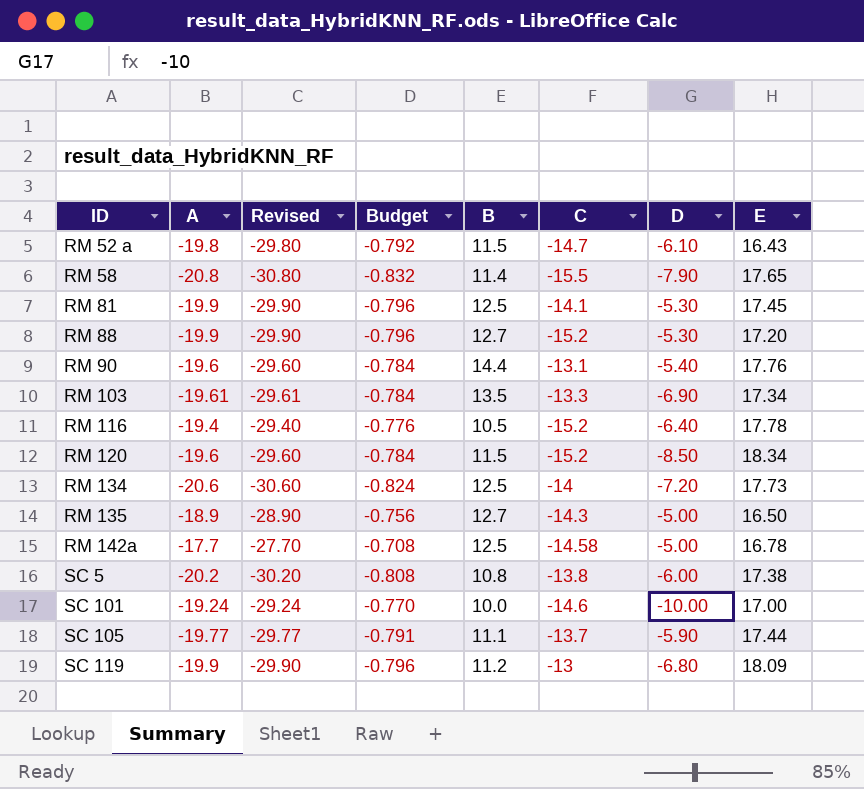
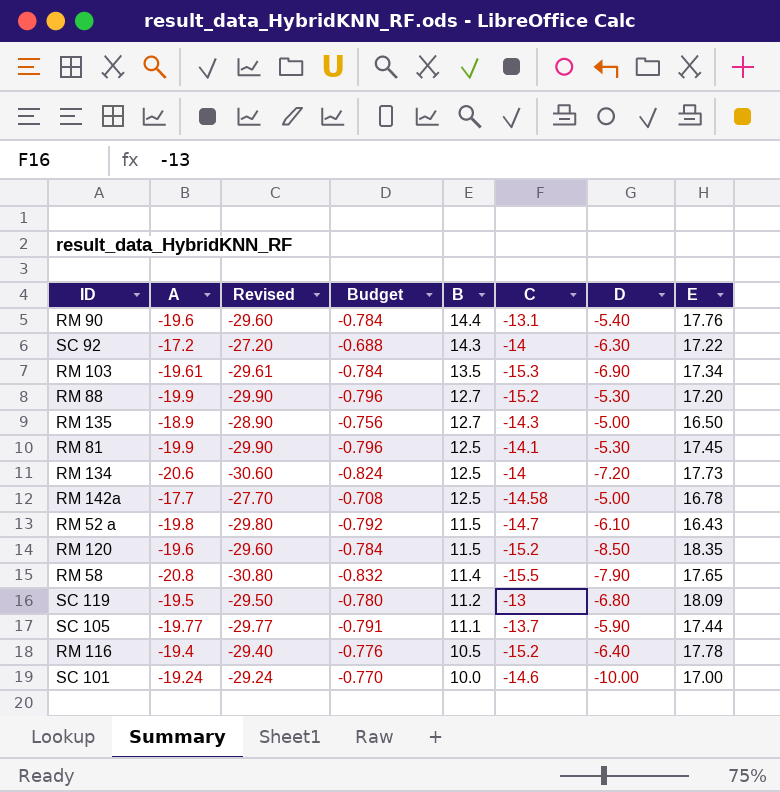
row order: ID ascending -> B descending
row SC 5: -20.2 | -30.20 | -0.808 | 10.8 | -13.8 | -6.00 | 17.38 -> none
row SC 92: none -> -17.2 | -27.20 | -0.688 | 14.3 | -14 | -6.30 | 17.22
RM 103 | C: -13.3 -> -15.3
RM 120 | E: 18.34 -> 18.35
SC 119 | A: -19.9 -> -19.5
SC 119 | Revised: -29.90 -> -29.50
SC 119 | Budget: -0.796 -> -0.780

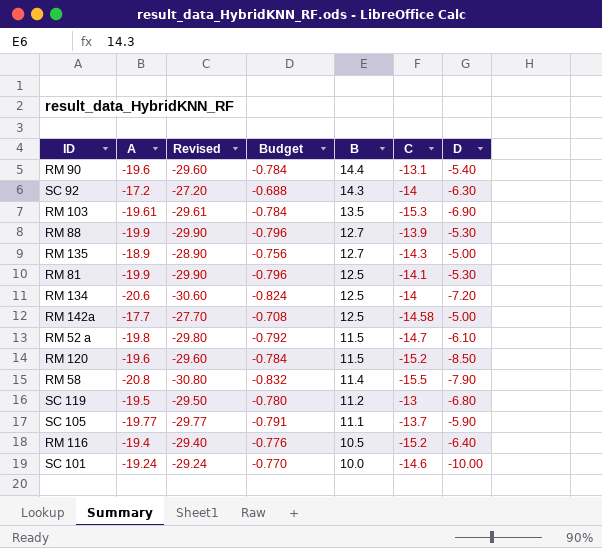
column E | position: 8 -> none
RM 88 | C: -15.2 -> -13.9

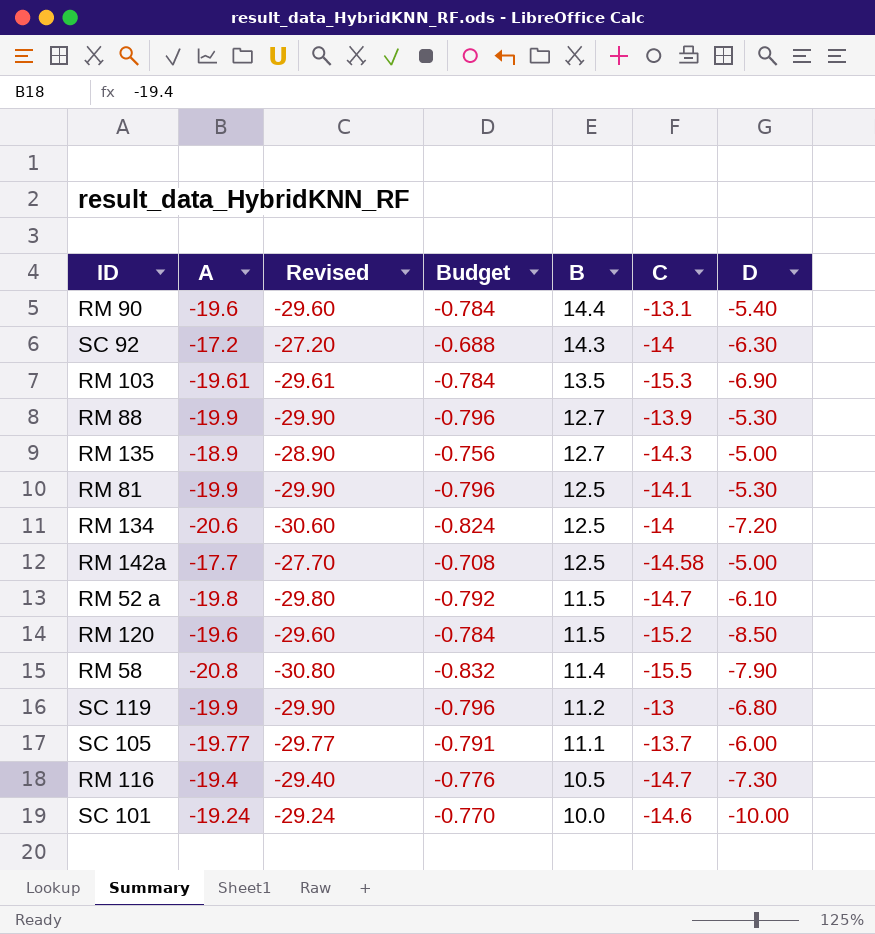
SC 119 | A: -19.5 -> -19.9
SC 119 | Revised: -29.50 -> -29.90
SC 119 | Budget: -0.780 -> -0.796
SC 105 | D: -5.90 -> -6.00
RM 116 | C: -15.2 -> -14.7
RM 116 | D: -6.40 -> -7.30

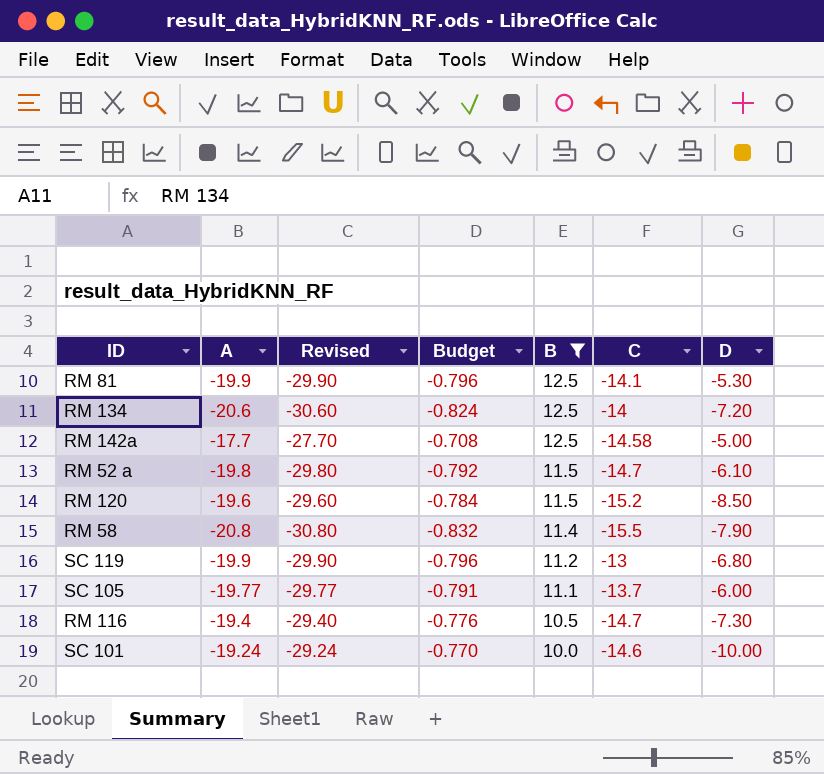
filter: none -> B <= 12.5

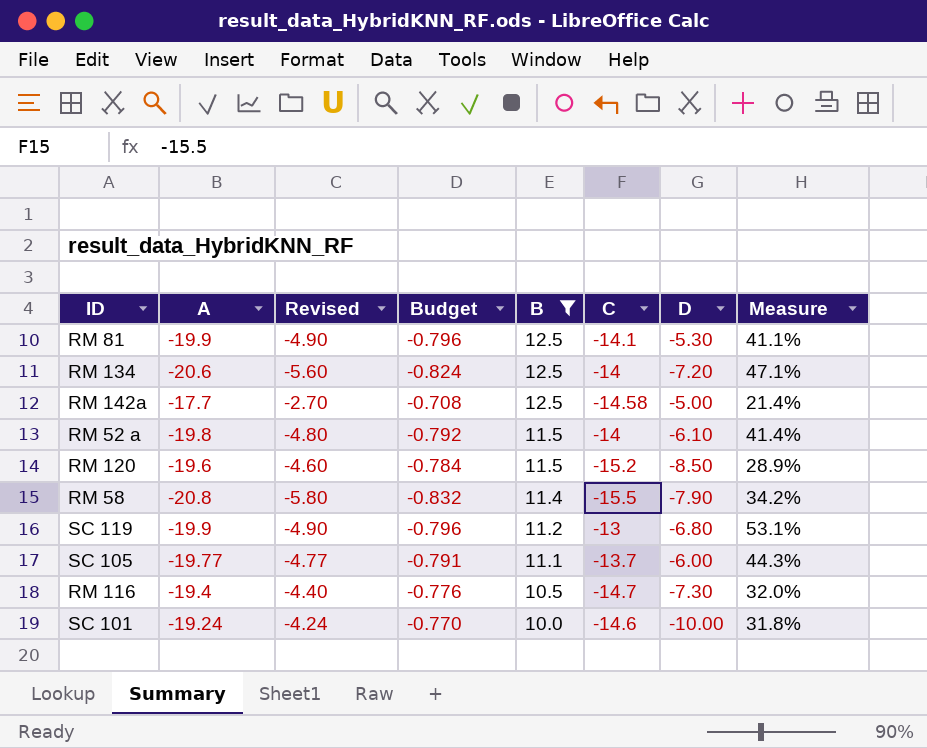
column Revised | formula: [A] - 10 -> [A] + 15
column Measure | formula: none -> ([A] - [C]) / [C]
RM 52 a | C: -14.7 -> -14

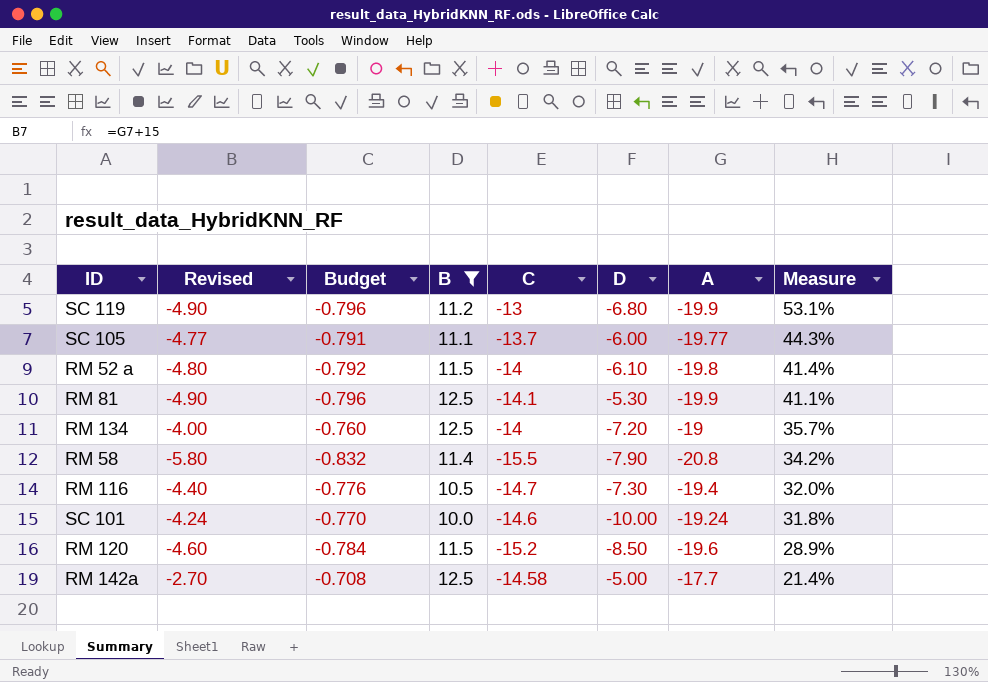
row order: B descending -> Measure descending
column A | position: 2 -> 7
RM 134 | Revised: -5.60 -> -4.00
RM 134 | Budget: -0.824 -> -0.760
RM 134 | A: -20.6 -> -19
RM 134 | Measure: 47.1% -> 35.7%

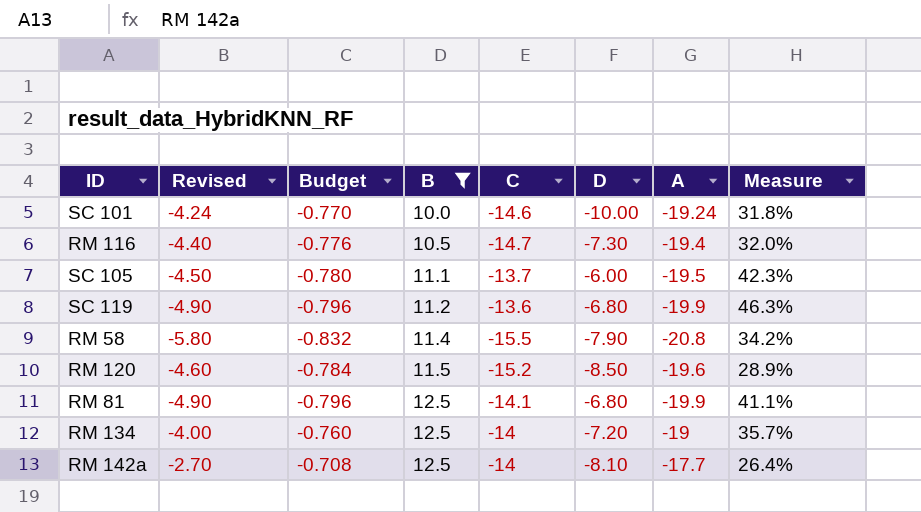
row order: Measure descending -> B ascending
row RM 52 a: -4.80 | -0.792 | 11.5 | -14 | -6.10 | -19.8 | 41.4% -> none
SC 105 | Revised: -4.77 -> -4.50
SC 105 | Budget: -0.791 -> -0.780
SC 105 | A: -19.77 -> -19.5
SC 105 | Measure: 44.3% -> 42.3%
SC 119 | C: -13 -> -13.6
SC 119 | Measure: 53.1% -> 46.3%
RM 81 | D: -5.30 -> -6.80
RM 142a | C: -14.58 -> -14
RM 142a | D: -5.00 -> -8.10
RM 142a | Measure: 21.4% -> 26.4%

